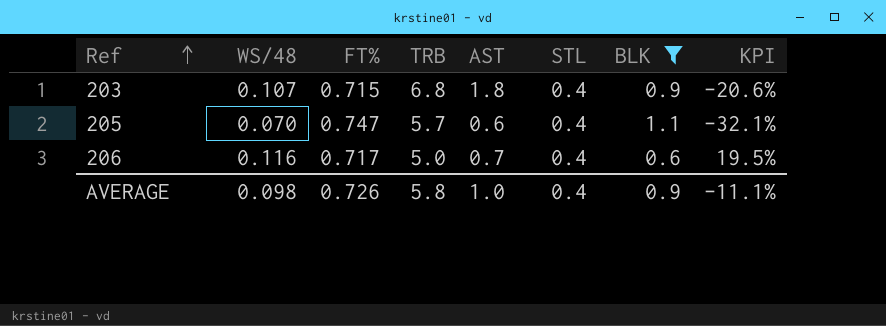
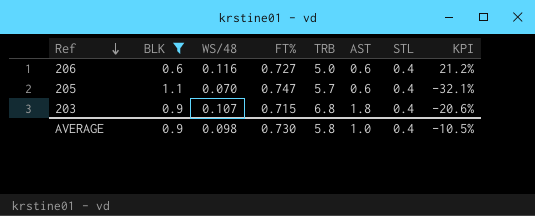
row order: Ref ascending -> Ref descending
column BLK | position: 7 -> 2
206 | FT%: 0.717 -> 0.727
206 | AST: 0.7 -> 0.6
206 | KPI: 19.5% -> 21.2%
AVERAGE | FT%: 0.726 -> 0.730
AVERAGE | KPI: -11.1% -> -10.5%

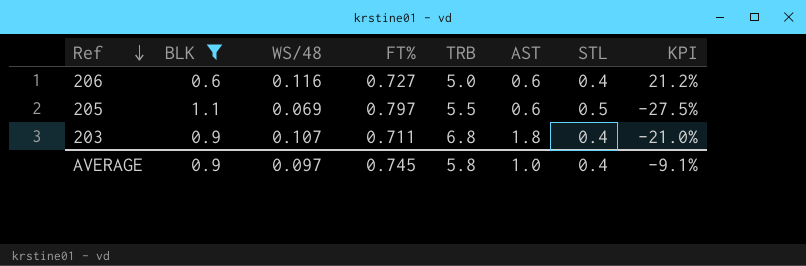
205 | WS/48: 0.070 -> 0.069
205 | FT%: 0.747 -> 0.797
205 | TRB: 5.7 -> 5.5
205 | STL: 0.4 -> 0.5
205 | KPI: -32.1% -> -27.5%
203 | FT%: 0.715 -> 0.711
203 | KPI: -20.6% -> -21.0%
AVERAGE | WS/48: 0.098 -> 0.097
AVERAGE | FT%: 0.730 -> 0.745
AVERAGE | KPI: -10.5% -> -9.1%

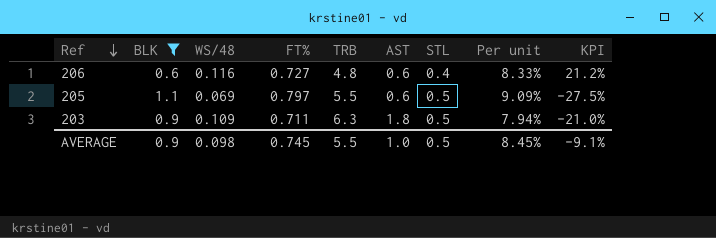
column Per unit | formula: none -> [STL] / [TRB]
206 | TRB: 5.0 -> 4.8
203 | WS/48: 0.107 -> 0.109
203 | TRB: 6.8 -> 6.3
203 | STL: 0.4 -> 0.5
AVERAGE | WS/48: 0.097 -> 0.098
AVERAGE | TRB: 5.8 -> 5.5
AVERAGE | STL: 0.4 -> 0.5

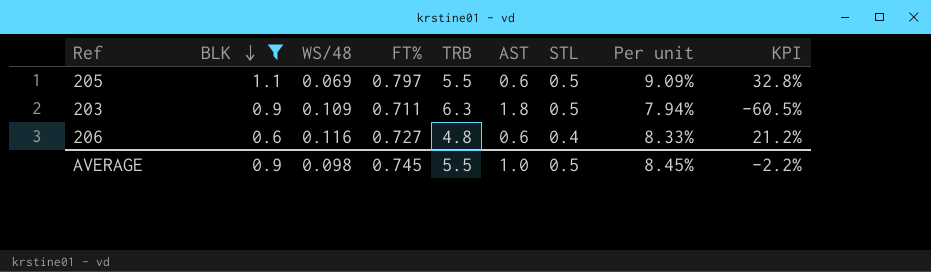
row order: Ref descending -> BLK descending
column KPI | formula: ([FT%] - [BLK]) / [BLK] -> ([FT%] - [AST]) / [AST]
AVERAGE | KPI: -9.1% -> -2.2%

